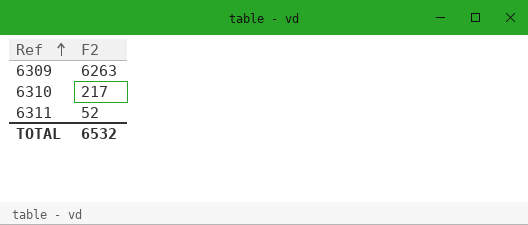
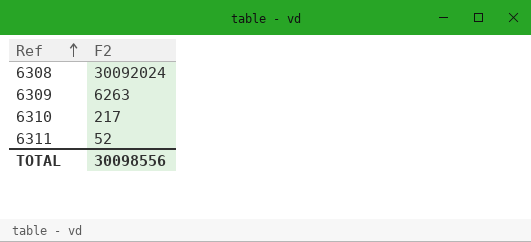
row 6308: none -> 30092024
TOTAL | F2: 6532 -> 30098556

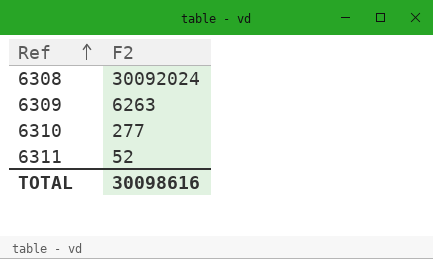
6310 | F2: 217 -> 277
TOTAL | F2: 30098556 -> 30098616

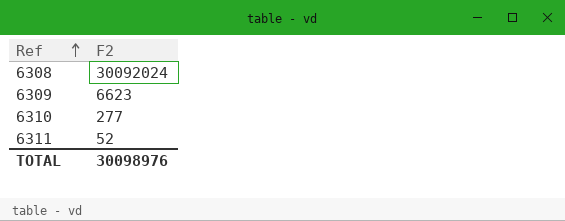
6309 | F2: 6263 -> 6623
TOTAL | F2: 30098616 -> 30098976

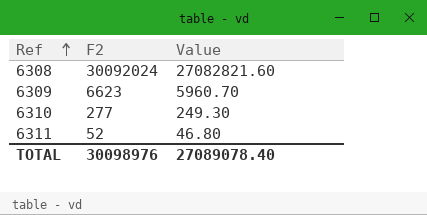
column Value | formula: none -> [F2] * 0.9

